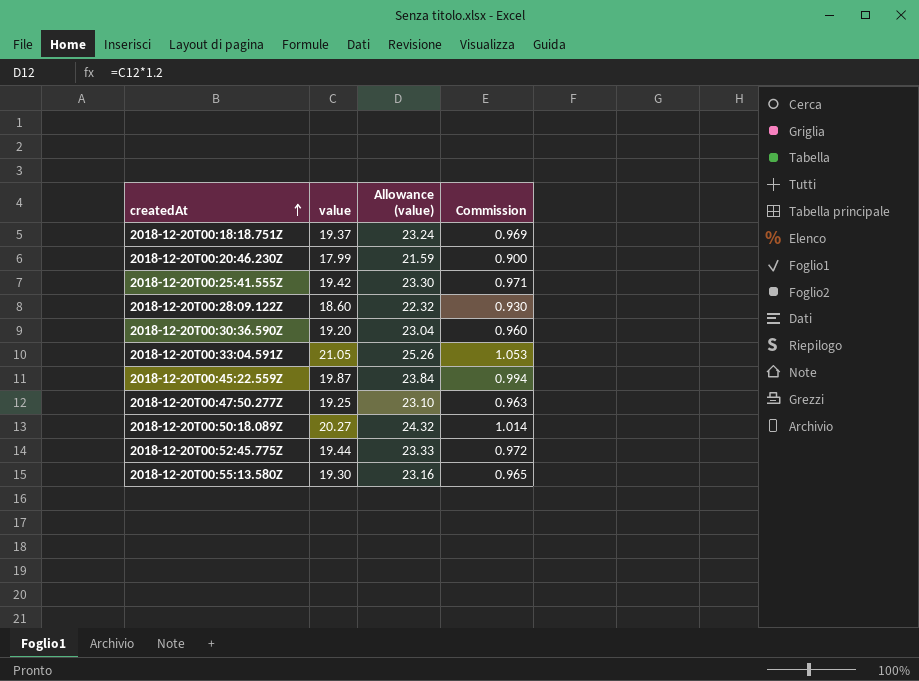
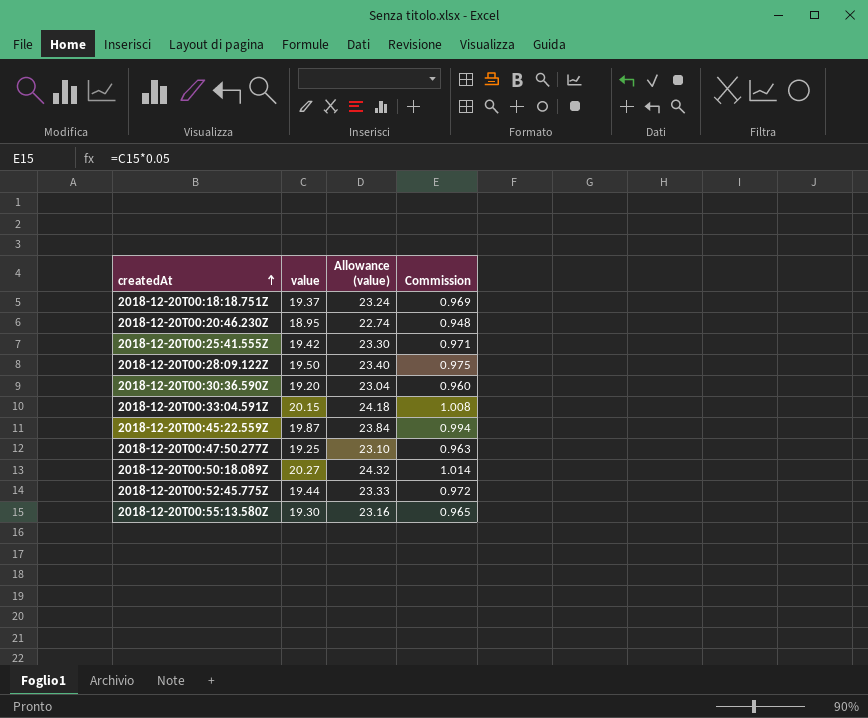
2018-12-20T00:20:46.230Z | value: 17.99 -> 18.95
2018-12-20T00:20:46.230Z | Allowance (value): 21.59 -> 22.74
2018-12-20T00:20:46.230Z | Commission: 0.900 -> 0.948
2018-12-20T00:28:09.122Z | value: 18.60 -> 19.50
2018-12-20T00:28:09.122Z | Allowance (value): 22.32 -> 23.40
2018-12-20T00:28:09.122Z | Commission: 0.930 -> 0.975
2018-12-20T00:33:04.591Z | value: 21.05 -> 20.15
2018-12-20T00:33:04.591Z | Allowance (value): 25.26 -> 24.18
2018-12-20T00:33:04.591Z | Commission: 1.053 -> 1.008

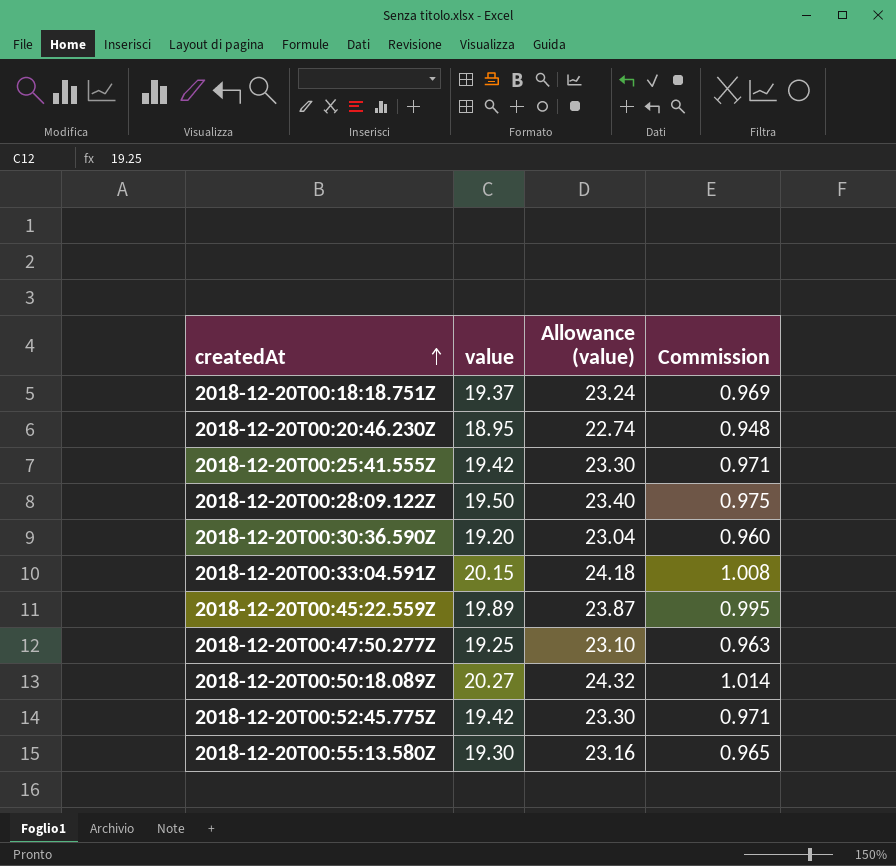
2018-12-20T00:45:22.559Z | value: 19.87 -> 19.89
2018-12-20T00:45:22.559Z | Allowance (value): 23.84 -> 23.87
2018-12-20T00:45:22.559Z | Commission: 0.994 -> 0.995
2018-12-20T00:52:45.775Z | value: 19.44 -> 19.42
2018-12-20T00:52:45.775Z | Allowance (value): 23.33 -> 23.30
2018-12-20T00:52:45.775Z | Commission: 0.972 -> 0.971

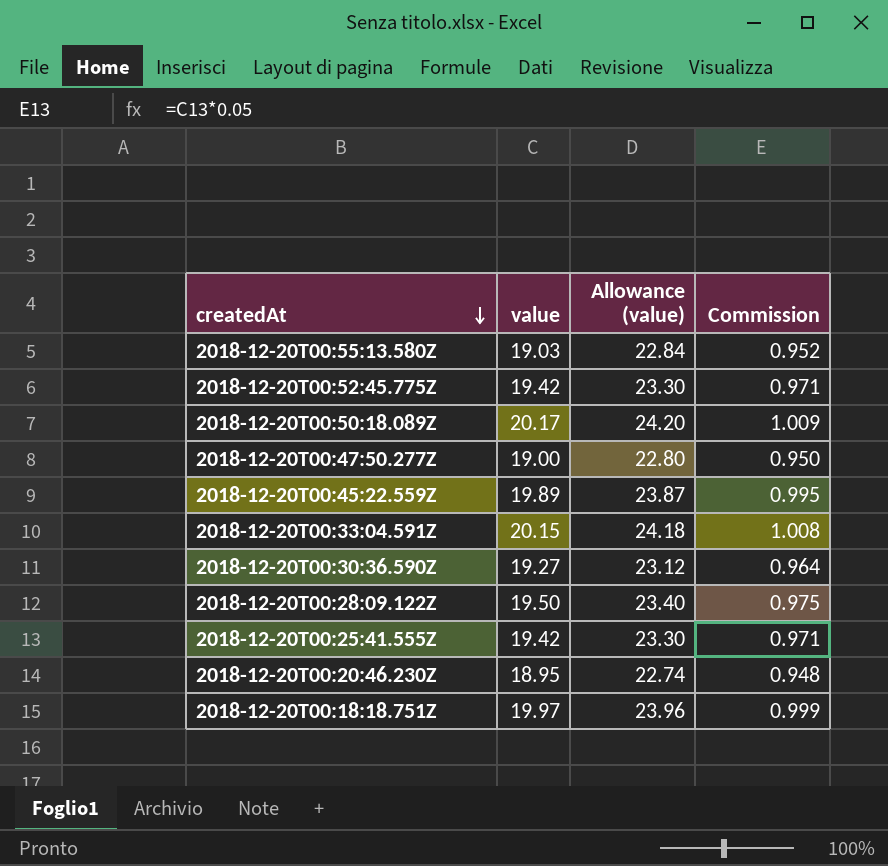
row order: createdAt ascending -> createdAt descending
2018-12-20T00:55:13.580Z | value: 19.30 -> 19.03
2018-12-20T00:55:13.580Z | Allowance (value): 23.16 -> 22.84
2018-12-20T00:55:13.580Z | Commission: 0.965 -> 0.952
2018-12-20T00:50:18.089Z | value: 20.27 -> 20.17
2018-12-20T00:50:18.089Z | Allowance (value): 24.32 -> 24.20
2018-12-20T00:50:18.089Z | Commission: 1.014 -> 1.009
2018-12-20T00:47:50.277Z | value: 19.25 -> 19.00
2018-12-20T00:47:50.277Z | Allowance (value): 23.10 -> 22.80
2018-12-20T00:47:50.277Z | Commission: 0.963 -> 0.950
2018-12-20T00:30:36.590Z | value: 19.20 -> 19.27
2018-12-20T00:30:36.590Z | Allowance (value): 23.04 -> 23.12
2018-12-20T00:30:36.590Z | Commission: 0.960 -> 0.964
2018-12-20T00:18:18.751Z | value: 19.37 -> 19.97
2018-12-20T00:18:18.751Z | Allowance (value): 23.24 -> 23.96
2018-12-20T00:18:18.751Z | Commission: 0.969 -> 0.999

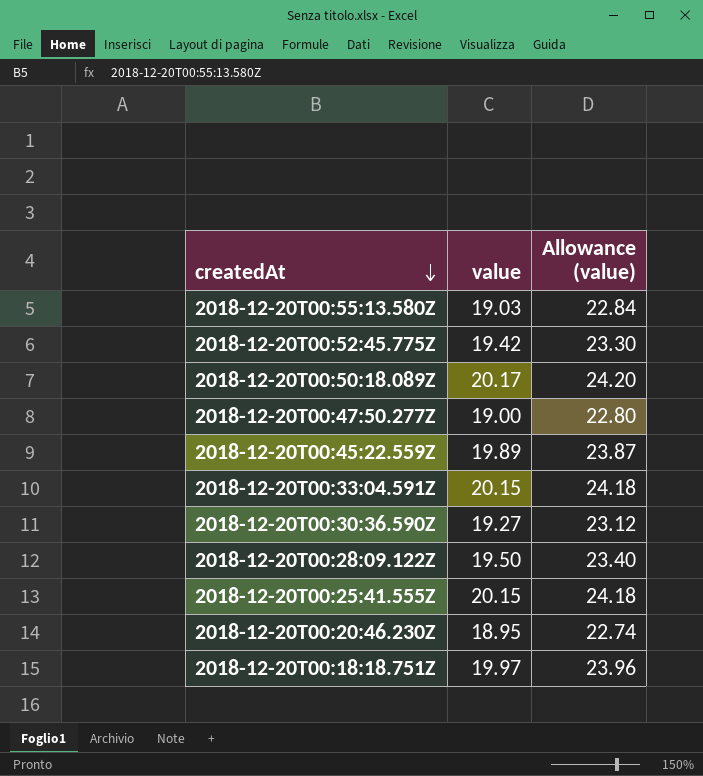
column Commission | formula: [value] * 0.05 -> none
2018-12-20T00:25:41.555Z | value: 19.42 -> 20.15
2018-12-20T00:25:41.555Z | Allowance (value): 23.30 -> 24.18

